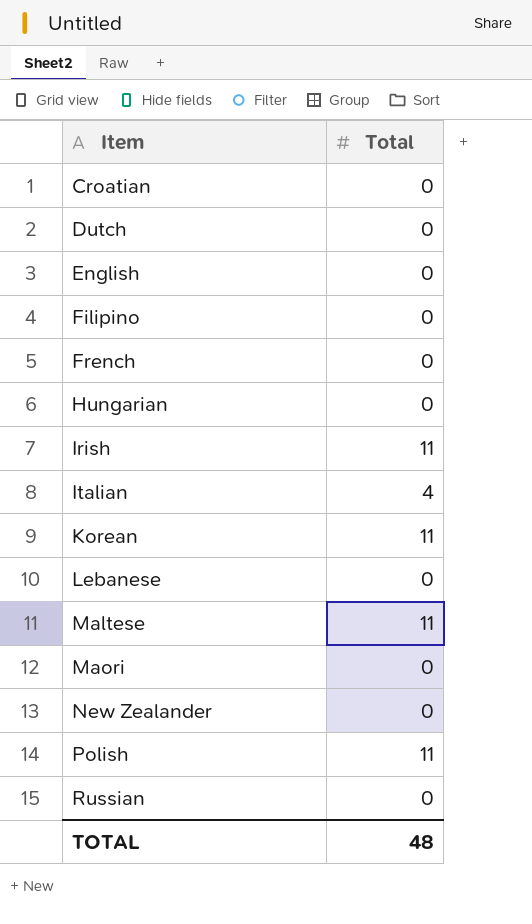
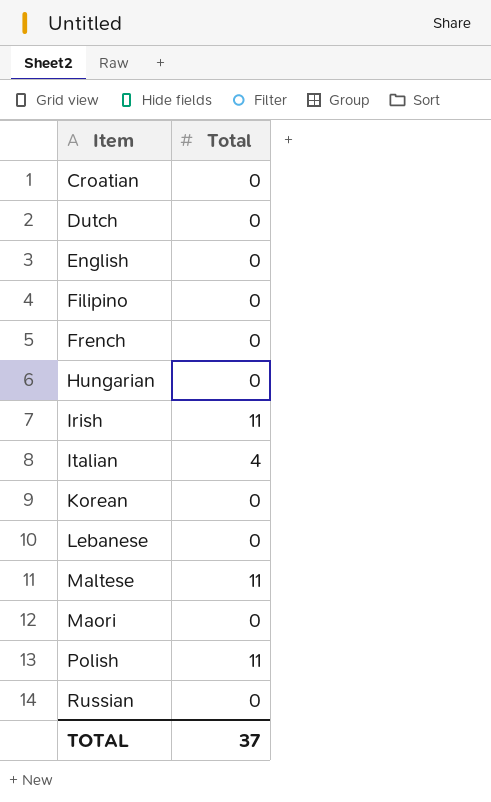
row New Zealander: 0 -> none
Korean | Total: 11 -> 0
TOTAL | Total: 48 -> 37

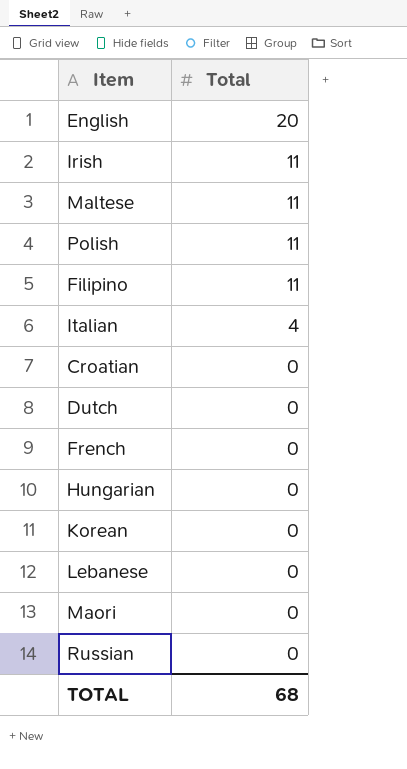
row order: Item ascending -> Total descending
English | Total: 0 -> 20
Filipino | Total: 0 -> 11
TOTAL | Total: 37 -> 68

